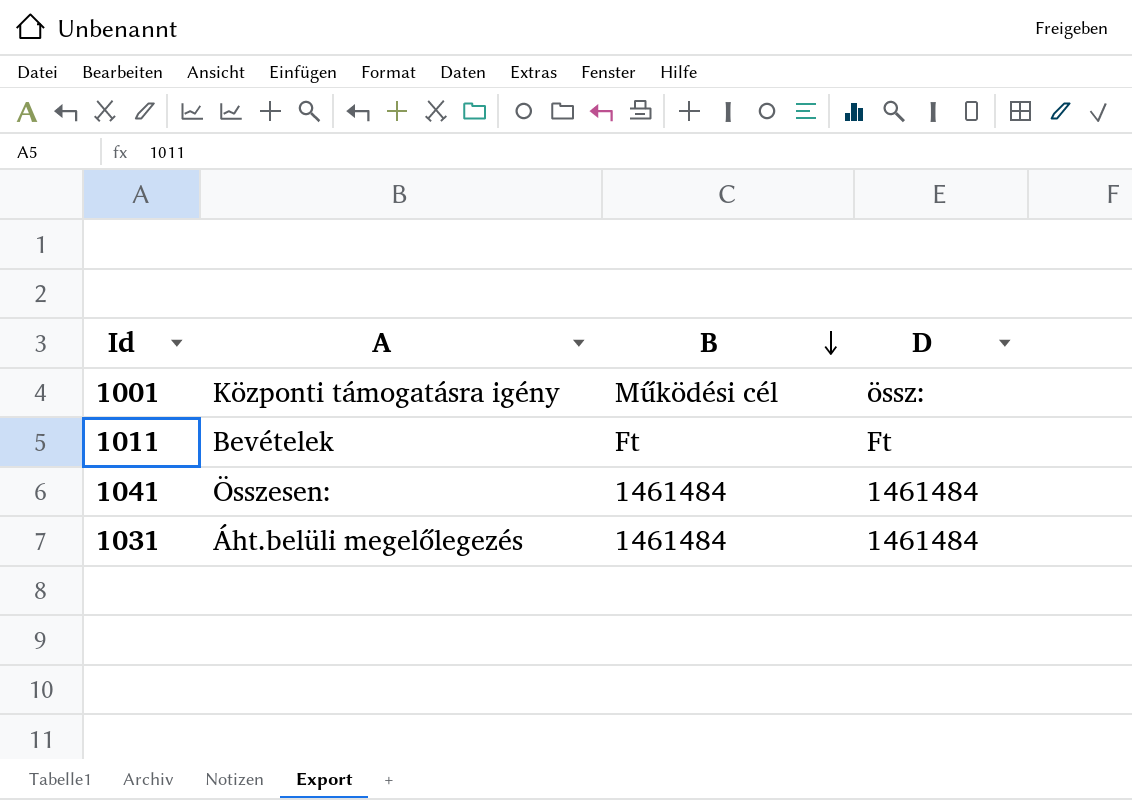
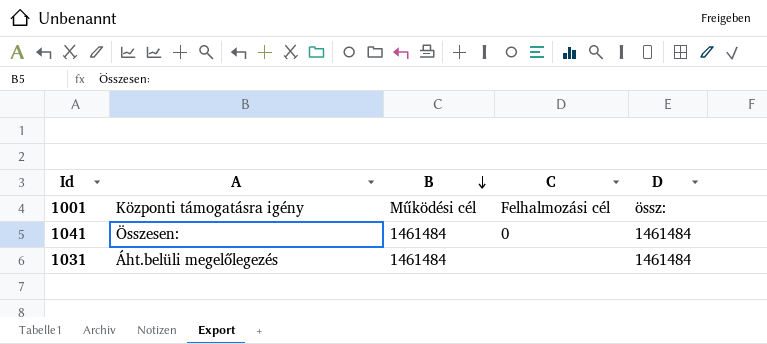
column C | position: none -> 4
row 1011: Bevételek | Ft | Ft -> none

